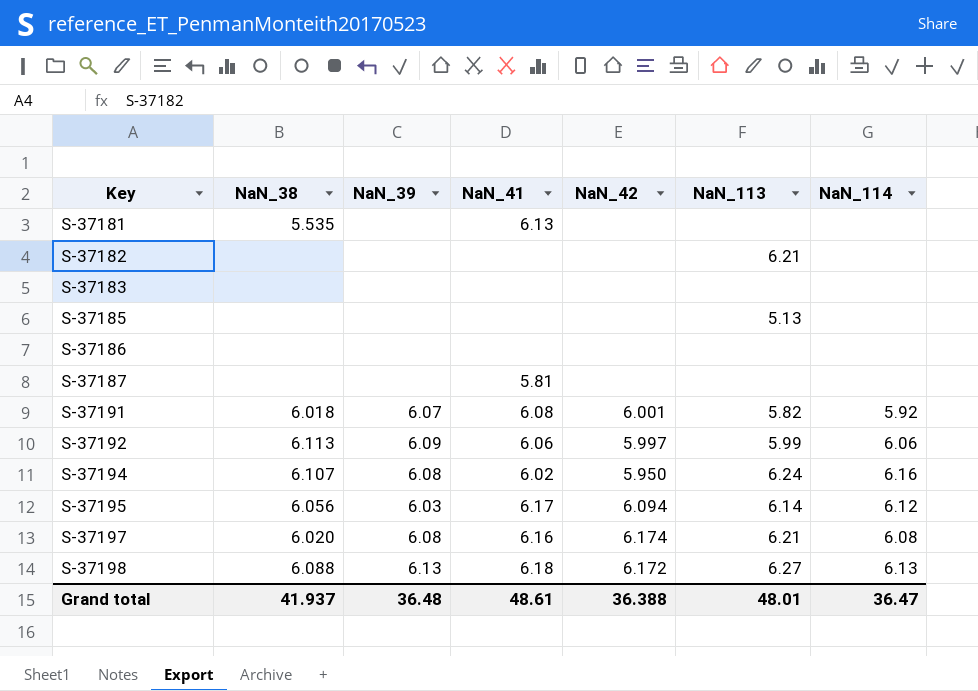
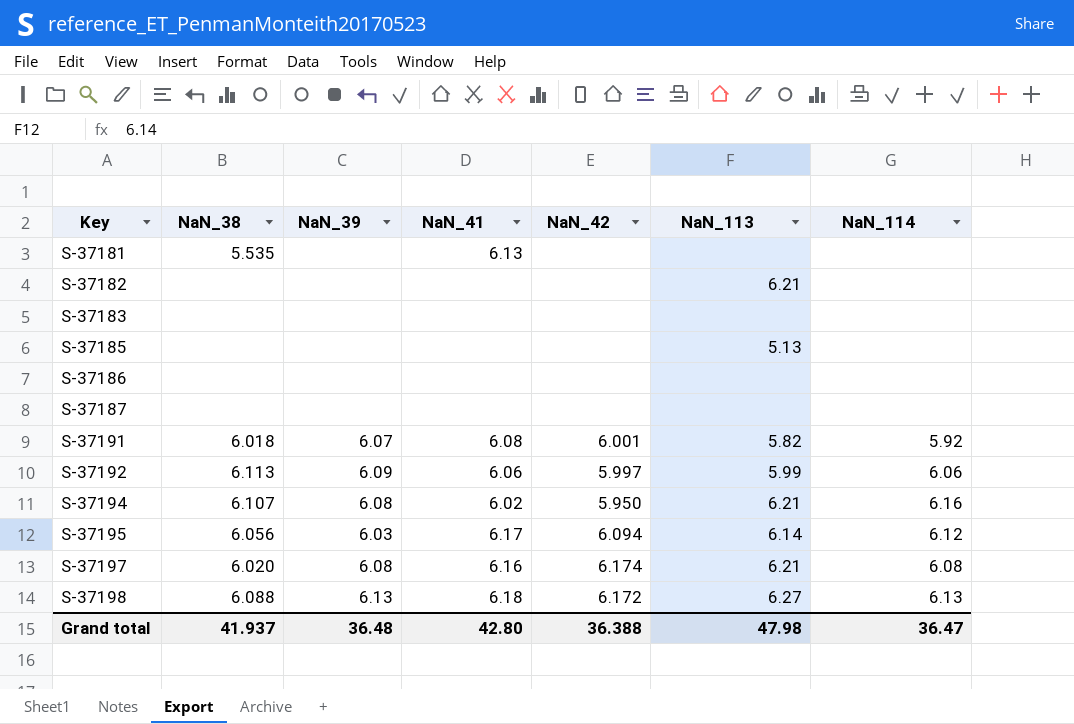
S-37187 | NaN_41: 5.81 -> none
S-37194 | NaN_113: 6.24 -> 6.21
Grand total | NaN_41: 48.61 -> 42.80
Grand total | NaN_113: 48.01 -> 47.98

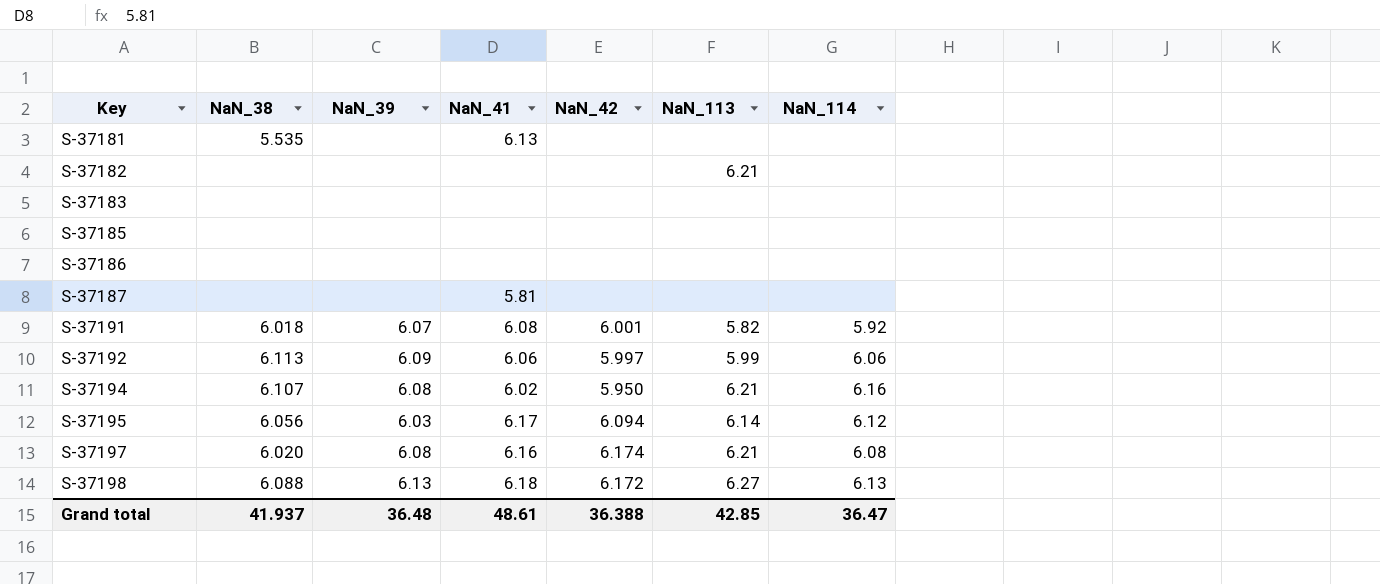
S-37185 | NaN_113: 5.13 -> none
S-37187 | NaN_41: none -> 5.81
Grand total | NaN_41: 42.80 -> 48.61
Grand total | NaN_113: 47.98 -> 42.85

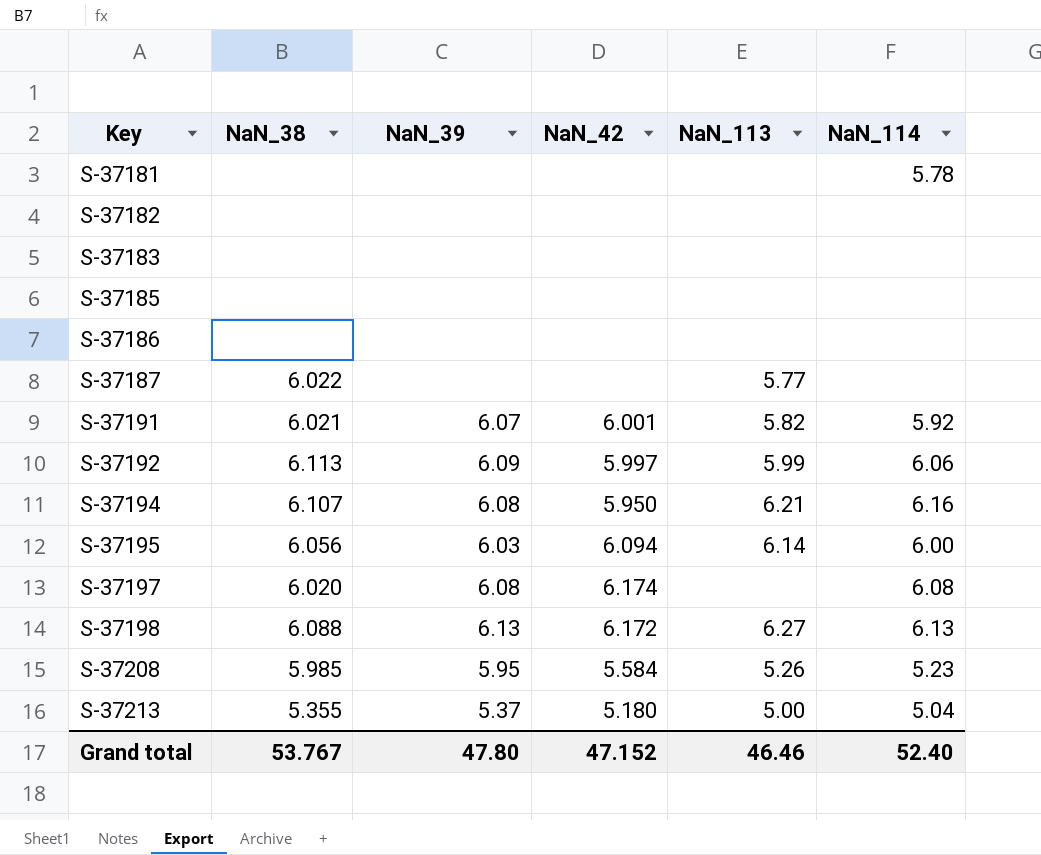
column NaN_41 | position: 4 -> none
S-37181 | NaN_38: 5.535 -> none
S-37181 | NaN_114: none -> 5.78
S-37182 | NaN_113: 6.21 -> none
S-37187 | NaN_38: none -> 6.022
S-37187 | NaN_113: none -> 5.77
S-37191 | NaN_38: 6.018 -> 6.021
S-37195 | NaN_114: 6.12 -> 6.00
S-37197 | NaN_113: 6.21 -> none
row S-37208: none -> 5.985 | 5.95 | 5.584 | 5.26 | 5.23
row S-37213: none -> 5.355 | 5.37 | 5.180 | 5.00 | 5.04
Grand total | NaN_38: 41.937 -> 53.767
Grand total | NaN_39: 36.48 -> 47.80
Grand total | NaN_42: 36.388 -> 47.152
Grand total | NaN_113: 42.85 -> 46.46
Grand total | NaN_114: 36.47 -> 52.40

